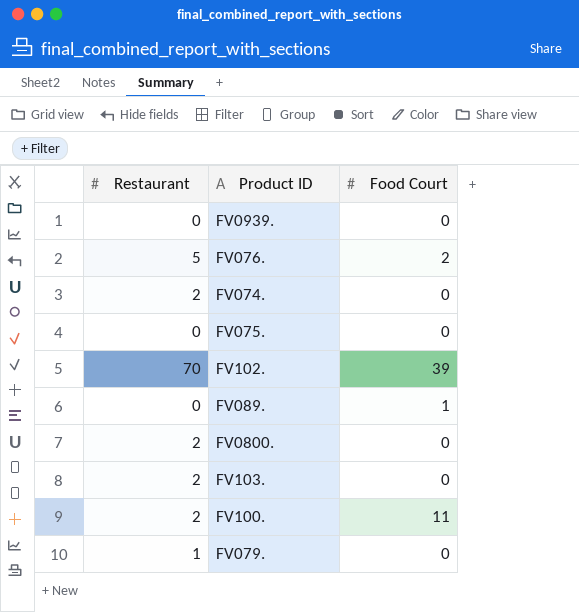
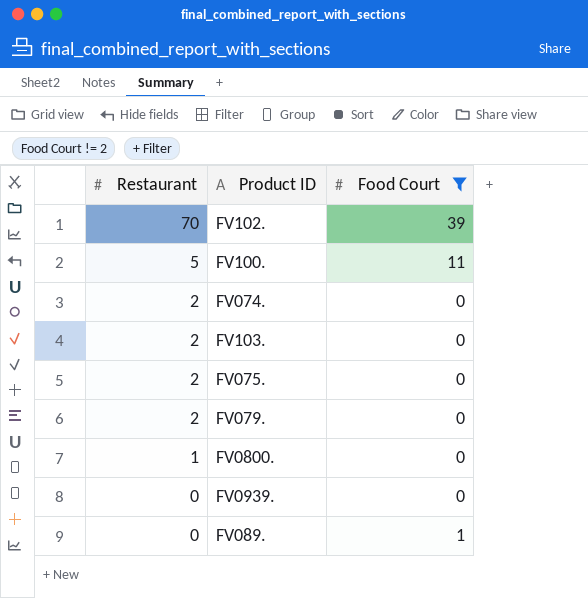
filter: none -> Food Court != 2
row order: none -> Restaurant descending
FV100. | Restaurant: 2 -> 5
FV075. | Restaurant: 0 -> 2
FV079. | Restaurant: 1 -> 2
FV0800. | Restaurant: 2 -> 1

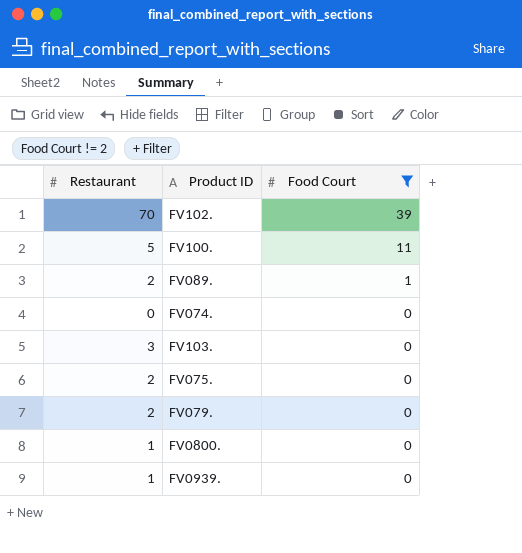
row order: Restaurant descending -> Food Court descending
FV089. | Restaurant: 0 -> 2
FV074. | Restaurant: 2 -> 0
FV103. | Restaurant: 2 -> 3
FV0939. | Restaurant: 0 -> 1

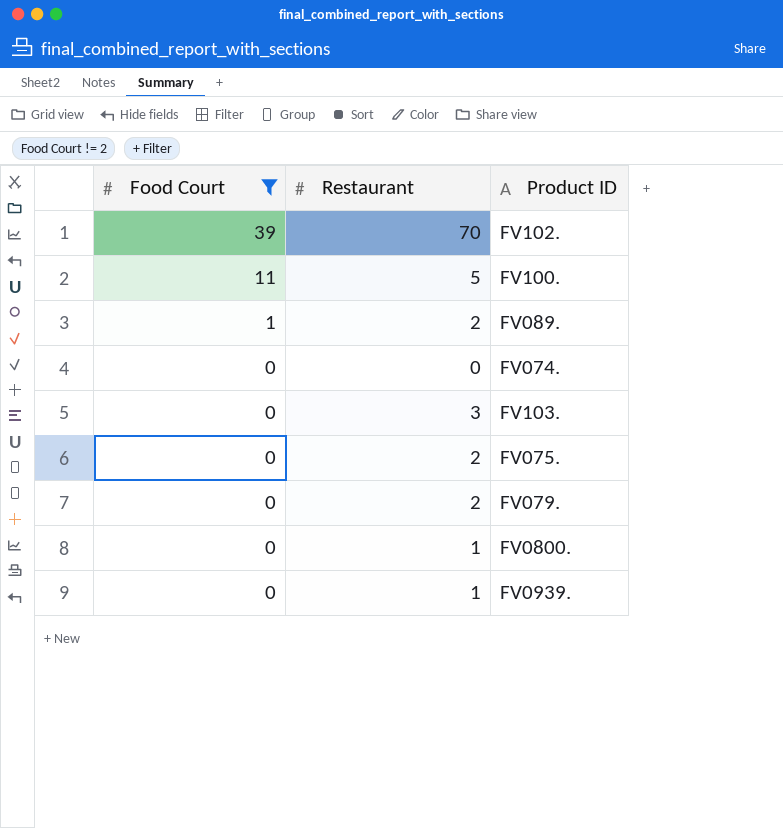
column Food Court | position: 3 -> 1

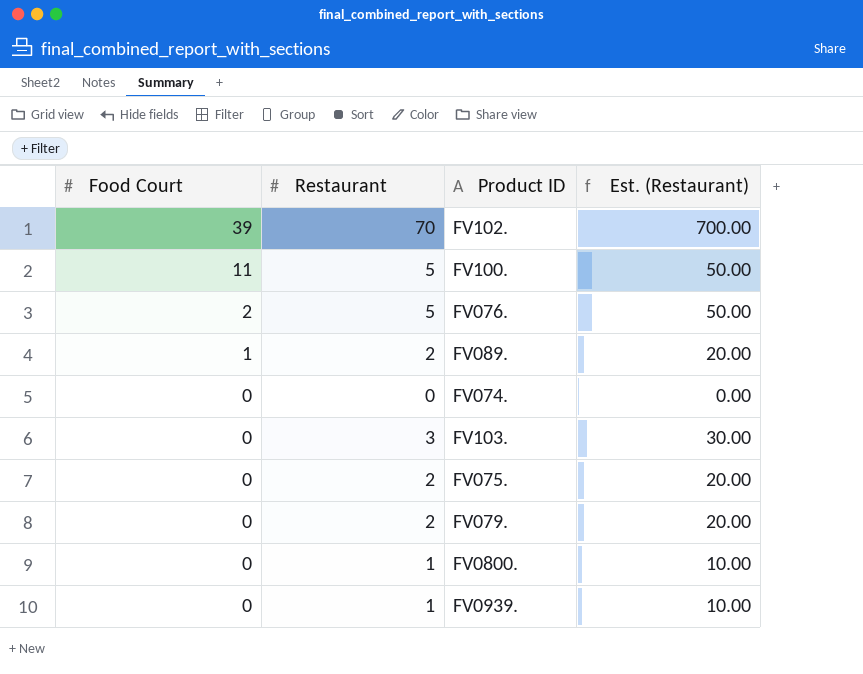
filter: Food Court != 2 -> none
column Est. (Restaurant) | formula: none -> [Restaurant] * 10

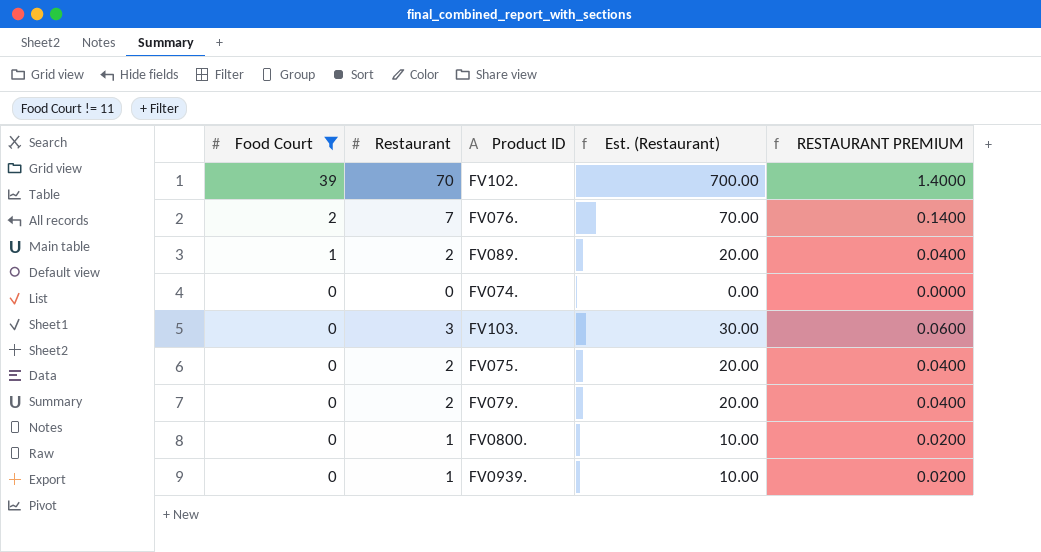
filter: none -> Food Court != 11
column RESTAURANT PREMIUM | formula: none -> [Restaurant] * 0.02
FV076. | Restaurant: 5 -> 7
FV076. | Est. (Restaurant): 50.00 -> 70.00

